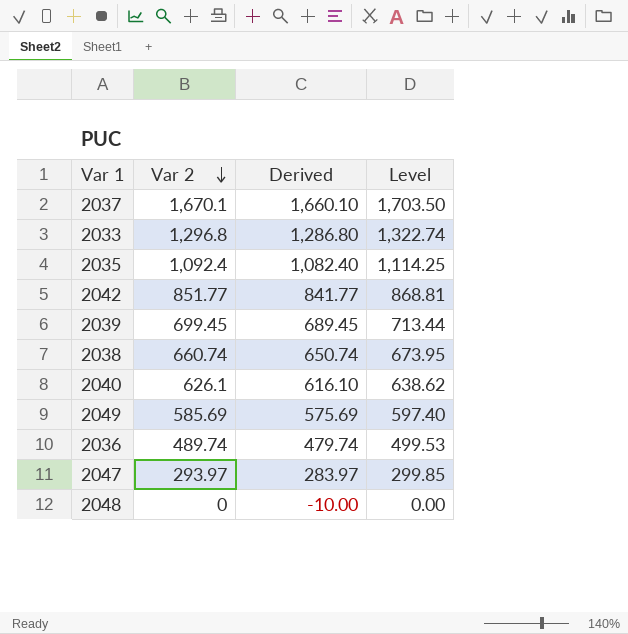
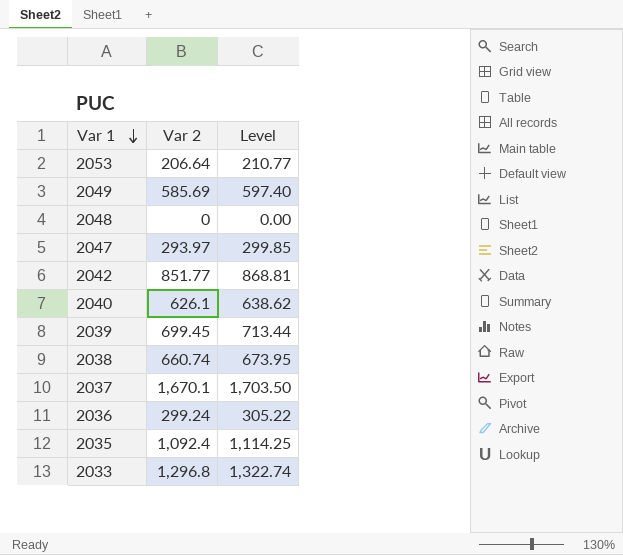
row order: Var 2 descending -> Var 1 descending
column Derived | formula: [Var 2] - 10 -> none
row 2053: none -> 206.64 | 210.77
2036 | Var 2: 489.74 -> 299.24
2036 | Level: 499.53 -> 305.22

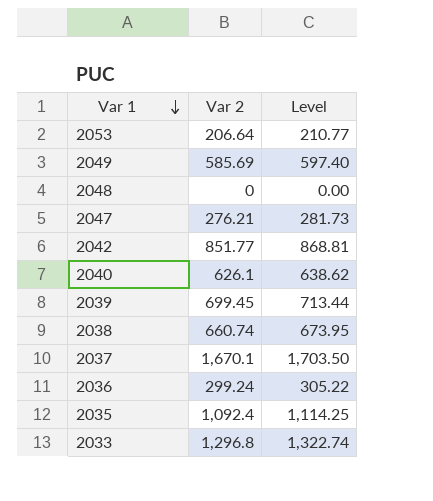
2047 | Var 2: 293.97 -> 276.21
2047 | Level: 299.85 -> 281.73

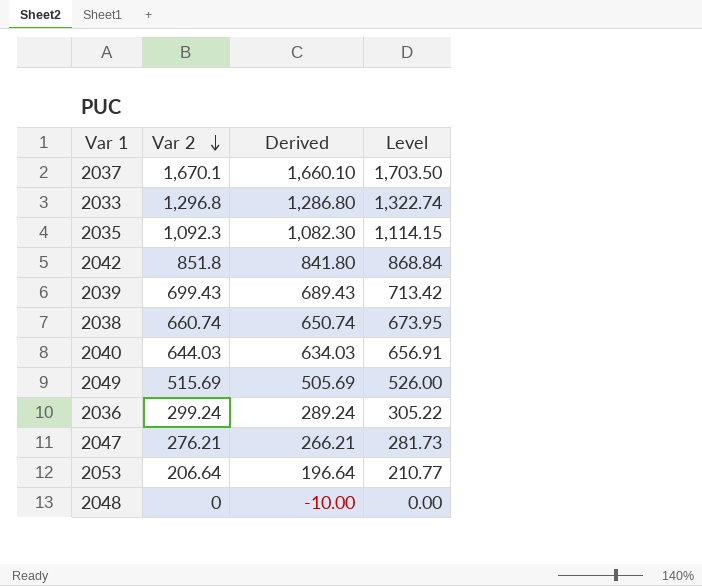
row order: Var 1 descending -> Var 2 descending
column Derived | formula: none -> [Var 2] - 10
2035 | Var 2: 1,092.4 -> 1,092.3
2035 | Level: 1,114.25 -> 1,114.15
2042 | Var 2: 851.77 -> 851.8
2042 | Level: 868.81 -> 868.84
2039 | Var 2: 699.45 -> 699.43
2039 | Level: 713.44 -> 713.42
2040 | Var 2: 626.1 -> 644.03
2040 | Level: 638.62 -> 656.91
2049 | Var 2: 585.69 -> 515.69
2049 | Level: 597.40 -> 526.00

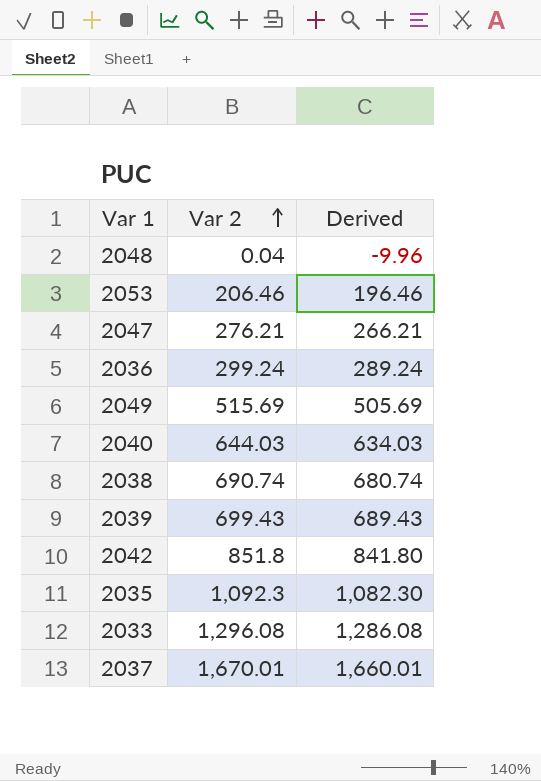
row order: Var 2 descending -> Var 2 ascending
column Level | formula: [Var 2] * 1.02 -> none
2048 | Var 2: 0 -> 0.04
2048 | Derived: -10.00 -> -9.96
2053 | Var 2: 206.64 -> 206.46
2053 | Derived: 196.64 -> 196.46
2038 | Var 2: 660.74 -> 690.74
2038 | Derived: 650.74 -> 680.74
2033 | Var 2: 1,296.8 -> 1,296.08
2033 | Derived: 1,286.80 -> 1,286.08
2037 | Var 2: 1,670.1 -> 1,670.01
2037 | Derived: 1,660.10 -> 1,660.01

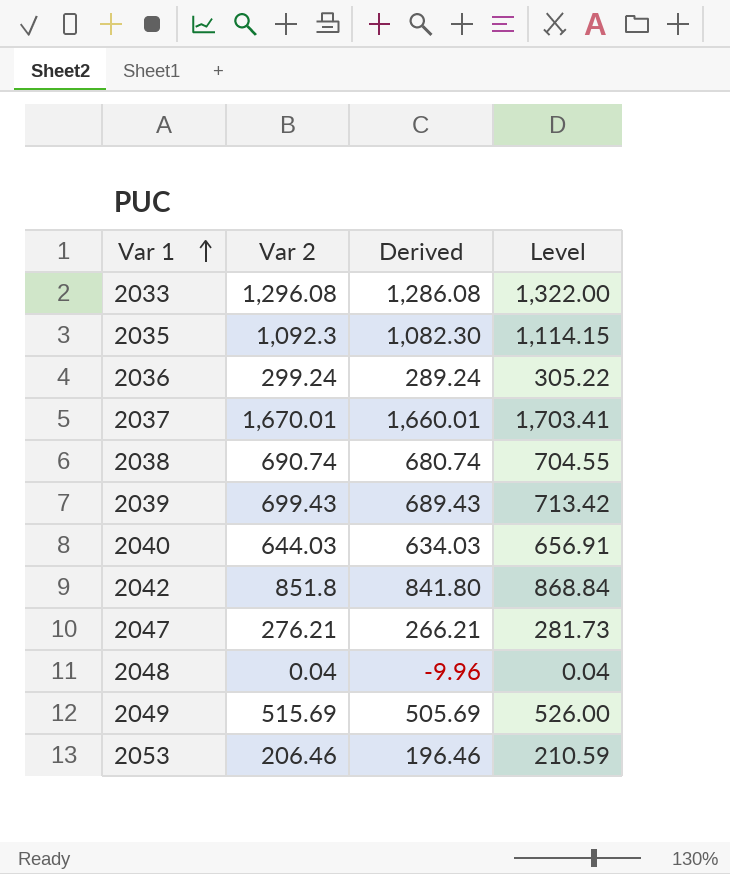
row order: Var 2 ascending -> Var 1 ascending
column Level | formula: none -> [Var 2] * 1.02

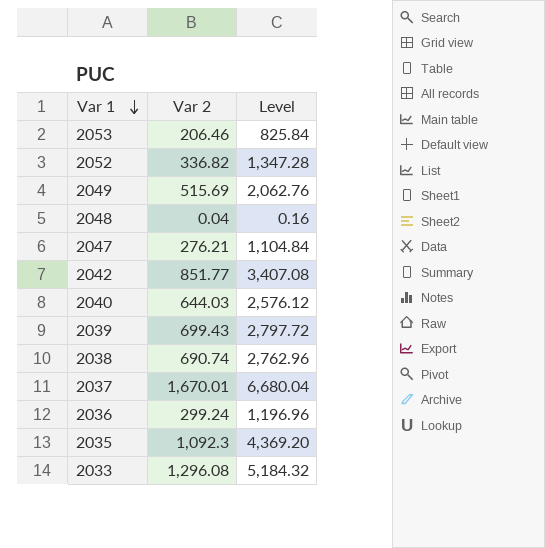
row order: Var 1 ascending -> Var 1 descending
column Derived | formula: [Var 2] - 10 -> none
column Level | formula: [Var 2] * 1.02 -> [Var 2] * 4
row 2052: none -> 336.82 | 1,347.28
2042 | Var 2: 851.8 -> 851.77

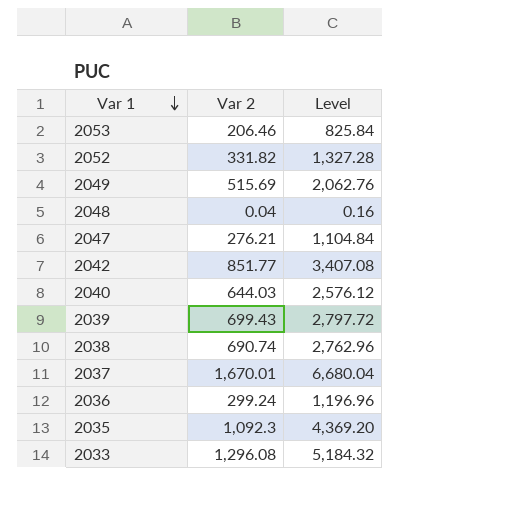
2052 | Var 2: 336.82 -> 331.82
2052 | Level: 1,347.28 -> 1,327.28

